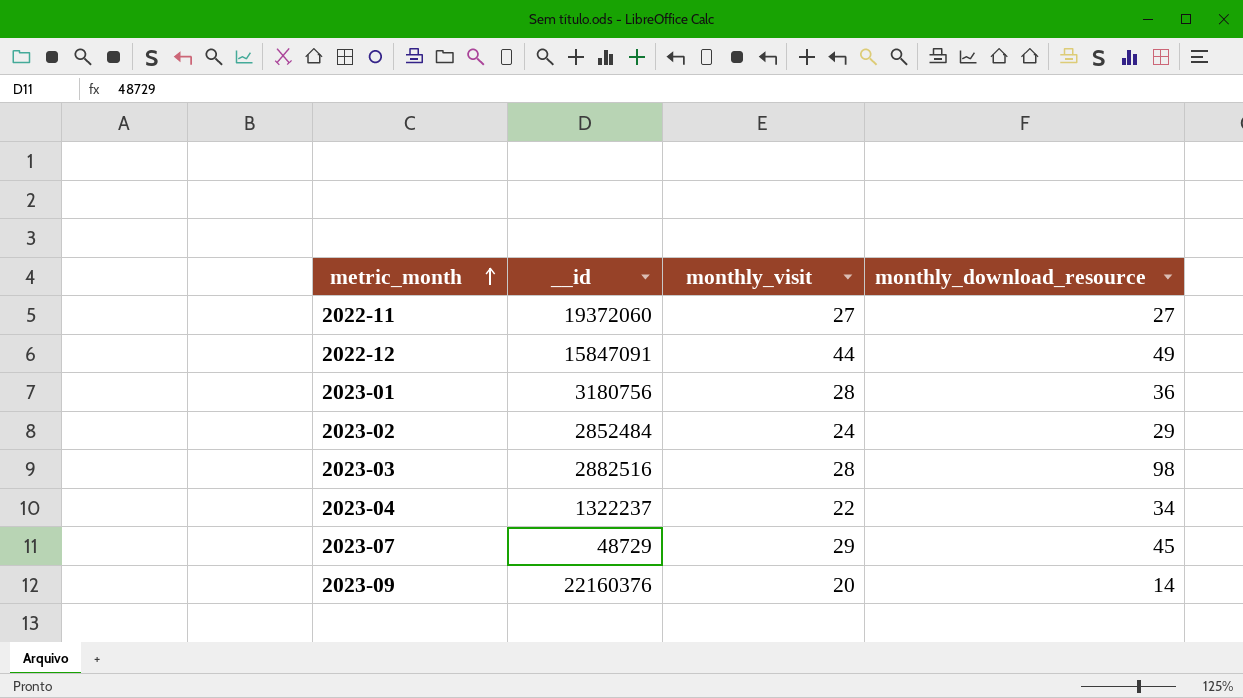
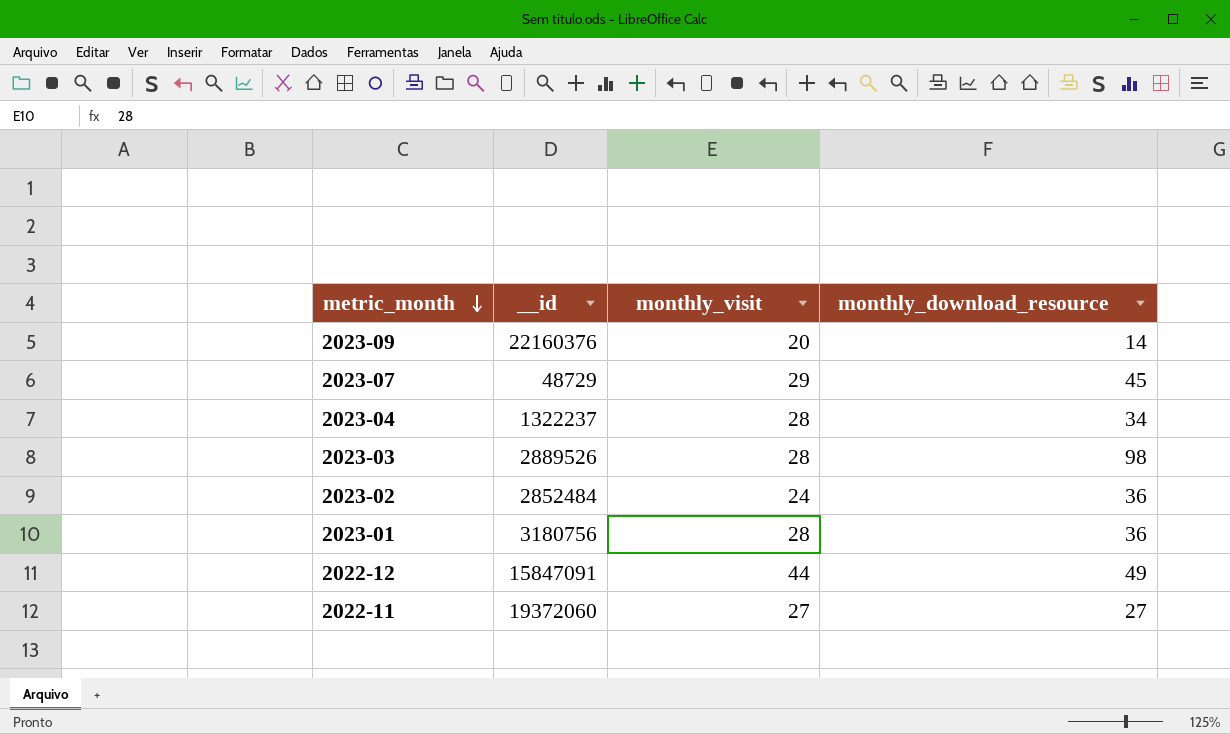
row order: metric_month ascending -> metric_month descending
2023-04 | monthly_visit: 22 -> 28
2023-03 | __id: 2882516 -> 2889526
2023-02 | monthly_download_resource: 29 -> 36

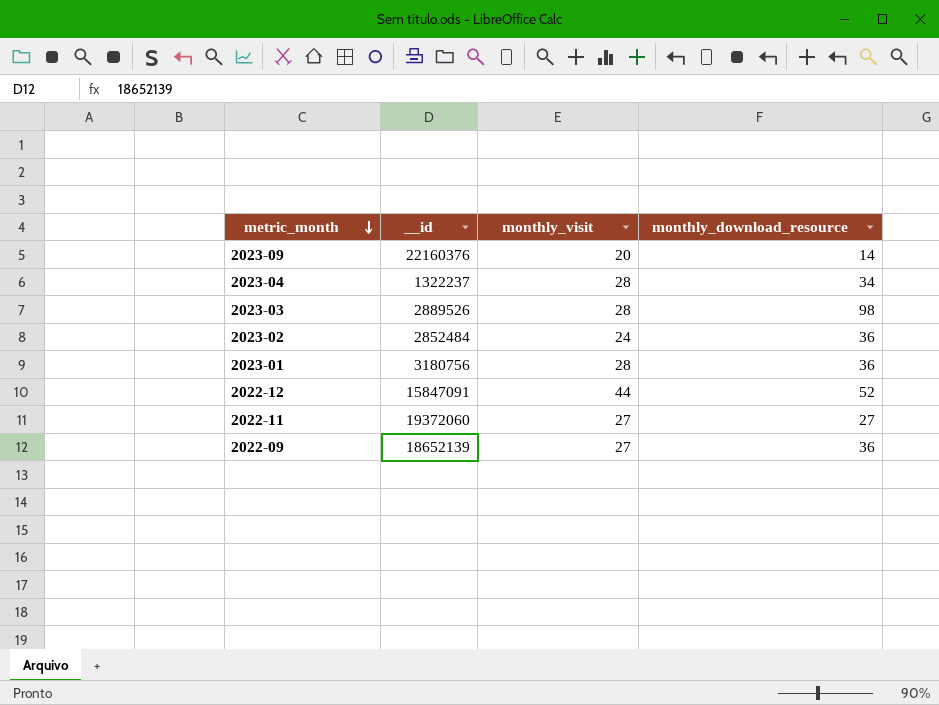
row 2023-07: 48729 | 29 | 45 -> none
2022-12 | monthly_download_resource: 49 -> 52
row 2022-09: none -> 18652139 | 27 | 36

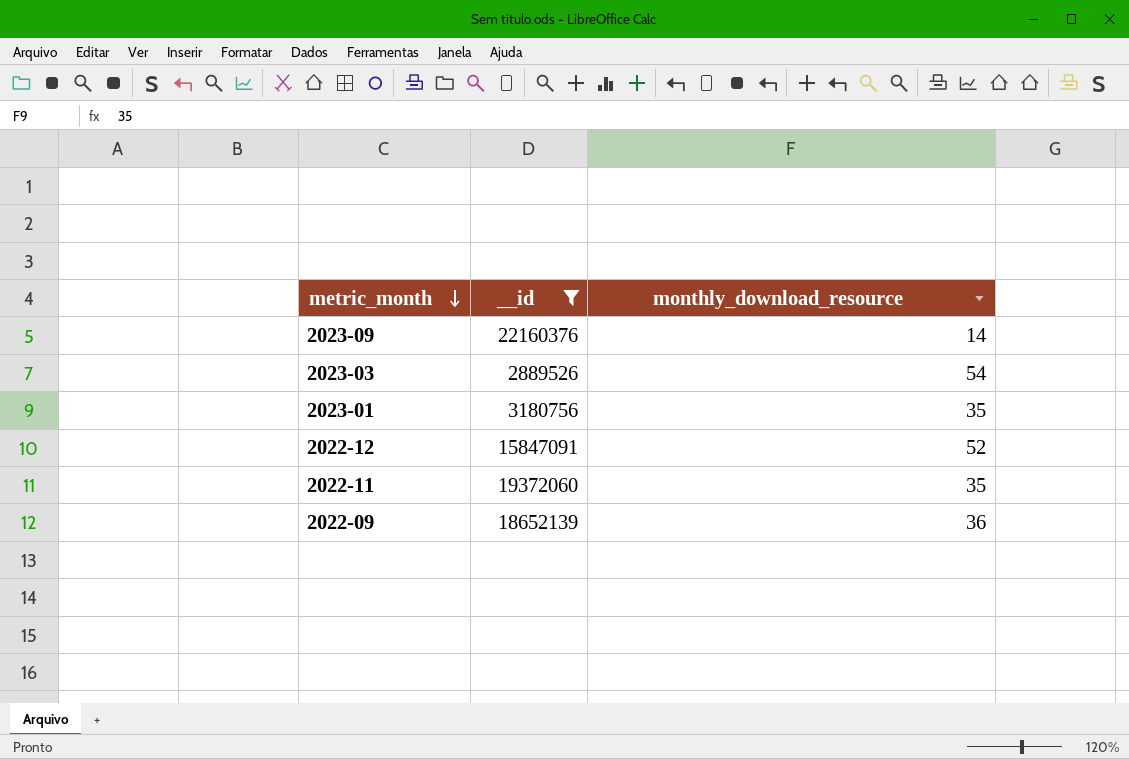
filter: none -> __id >= 2889526
column monthly_visit | position: 3 -> none
2023-03 | monthly_download_resource: 98 -> 54
2023-01 | monthly_download_resource: 36 -> 35
2022-11 | monthly_download_resource: 27 -> 35

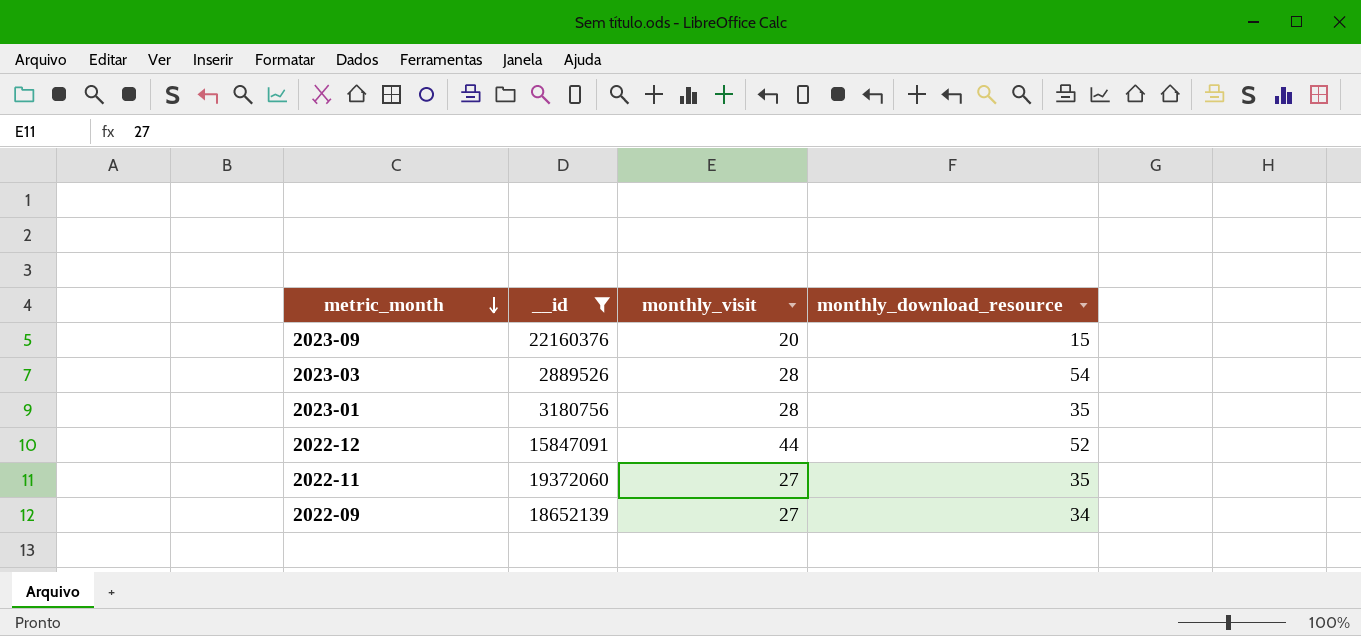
column monthly_visit | position: none -> 3
2023-09 | monthly_download_resource: 14 -> 15
2022-09 | monthly_download_resource: 36 -> 34

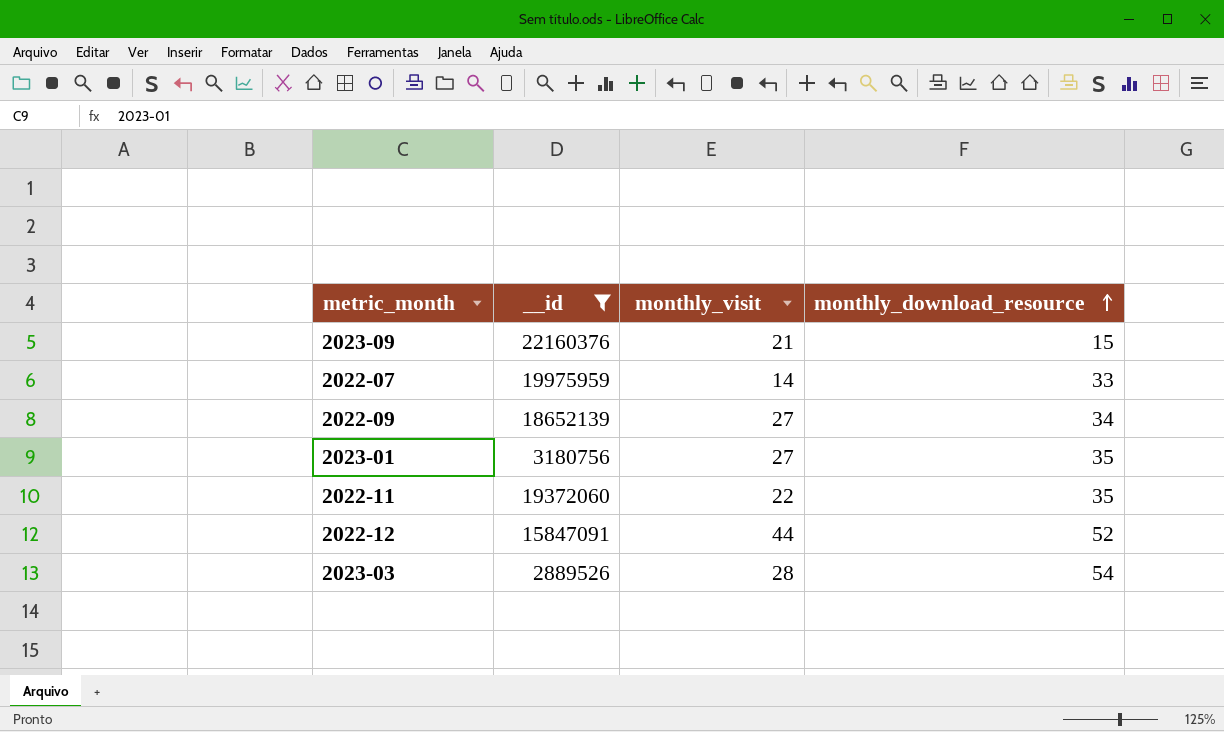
row order: metric_month descending -> monthly_download_resource ascending
2023-09 | monthly_visit: 20 -> 21
row 2022-07: none -> 19975959 | 14 | 33
2023-01 | monthly_visit: 28 -> 27
2022-11 | monthly_visit: 27 -> 22

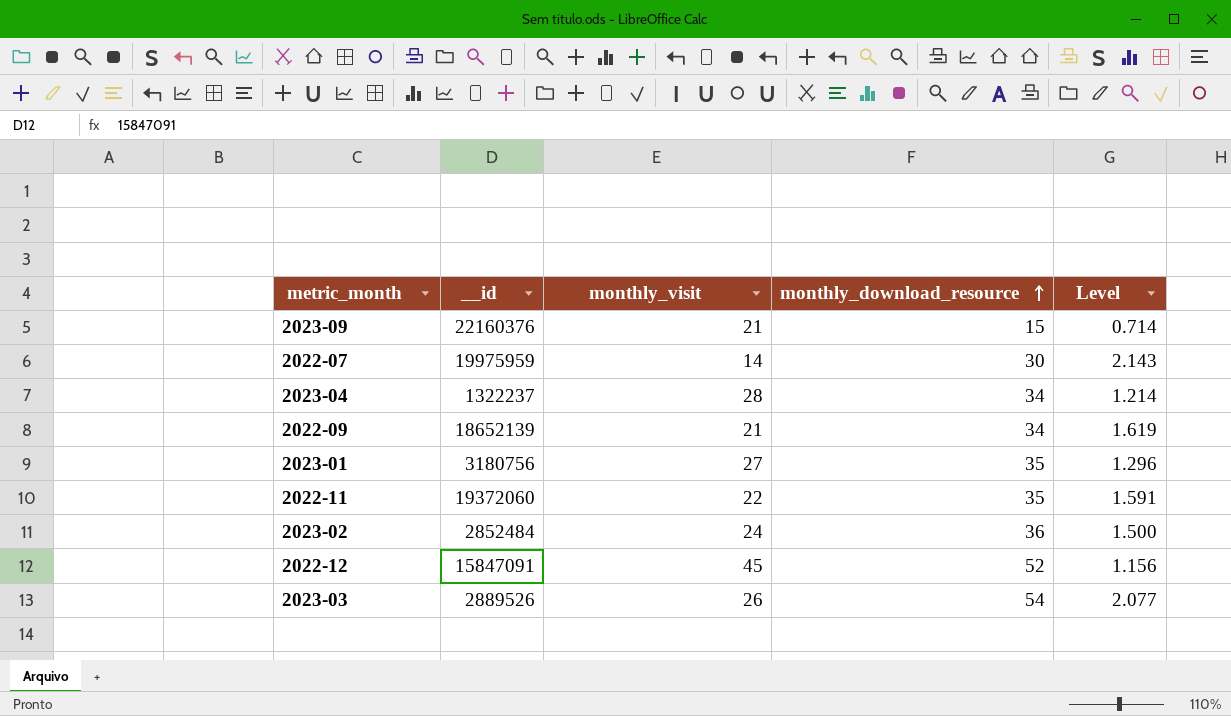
filter: __id >= 2889526 -> none
column Level | formula: none -> [monthly_download_resource] / [monthly_visit]
2022-07 | monthly_download_resource: 33 -> 30
2022-09 | monthly_visit: 27 -> 21
2022-12 | monthly_visit: 44 -> 45
2023-03 | monthly_visit: 28 -> 26

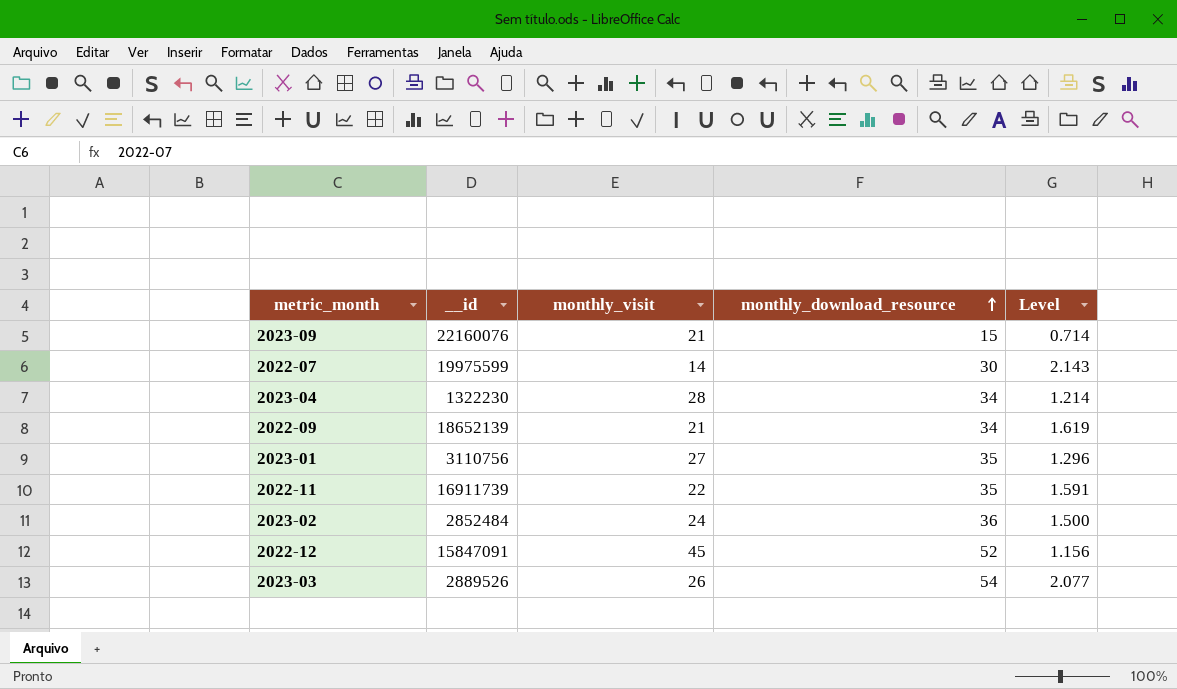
2023-09 | __id: 22160376 -> 22160076
2022-07 | __id: 19975959 -> 19975599
2023-04 | __id: 1322237 -> 1322230
2023-01 | __id: 3180756 -> 3110756
2022-11 | __id: 19372060 -> 16911739

